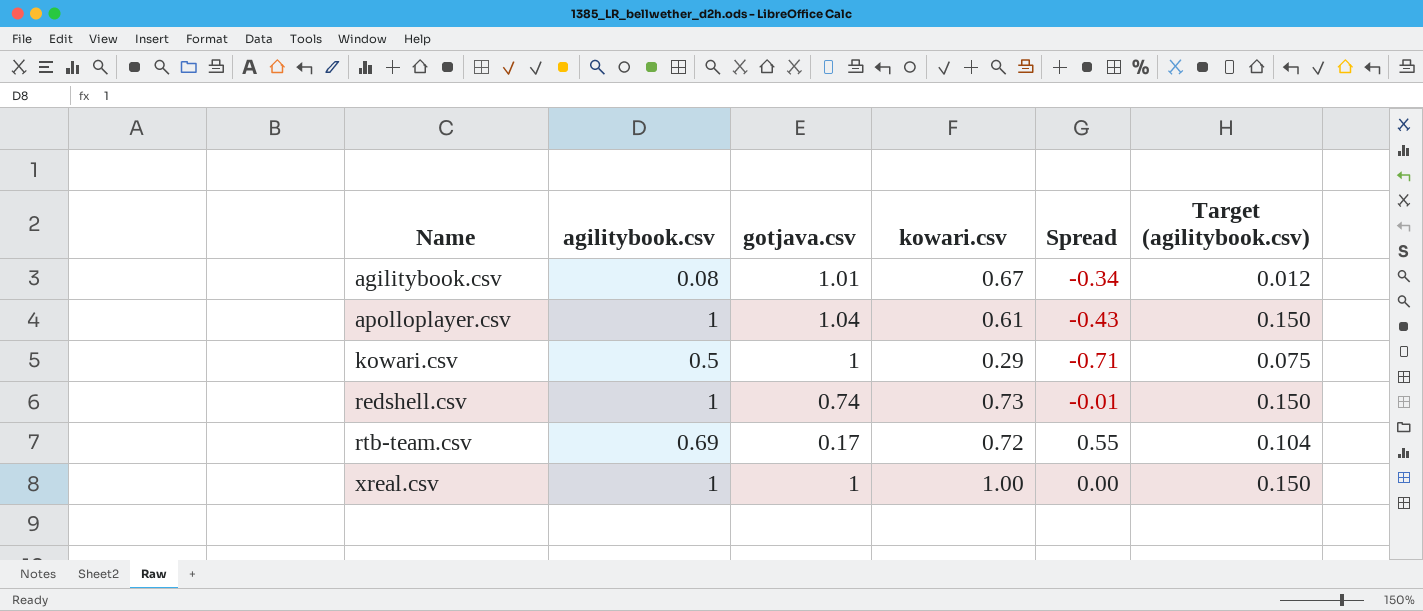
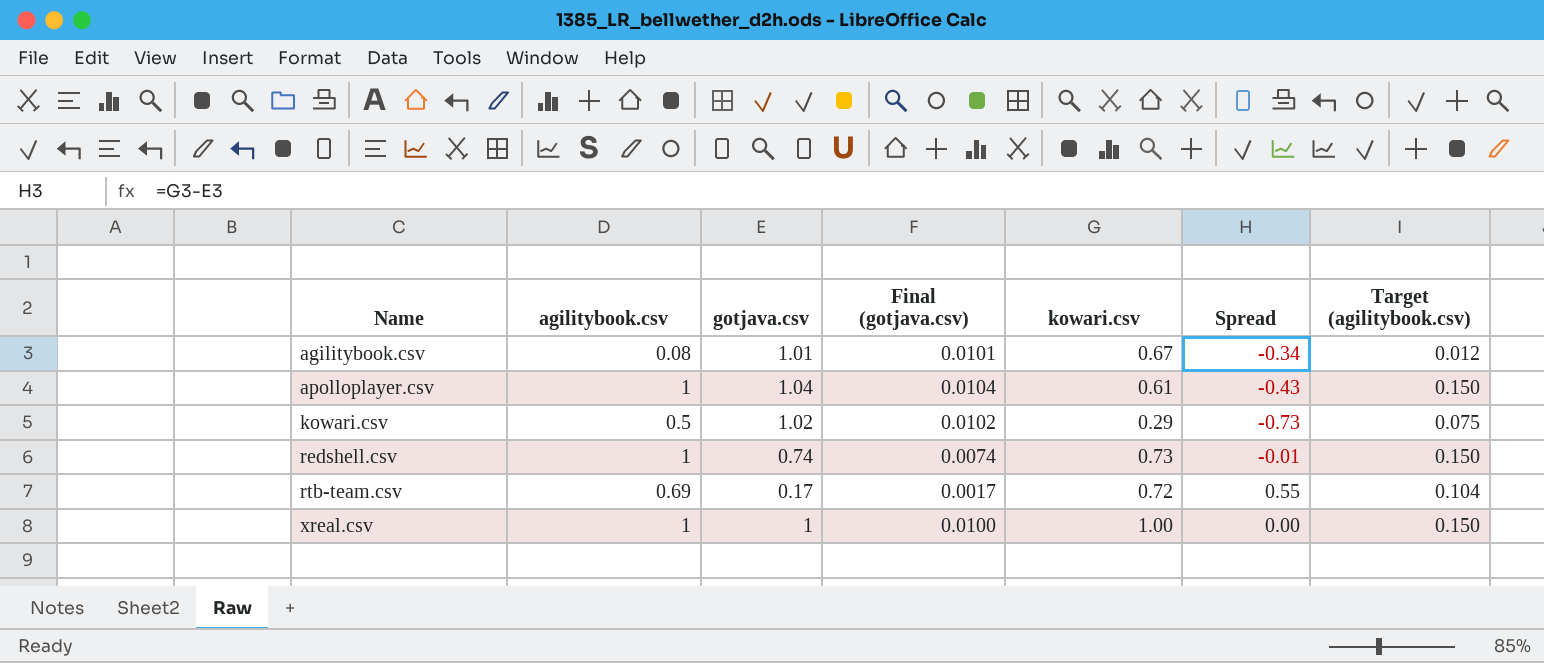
column Final (gotjava.csv) | formula: none -> [gotjava.csv] * 0.01
kowari.csv | gotjava.csv: 1 -> 1.02
kowari.csv | Spread: -0.71 -> -0.73

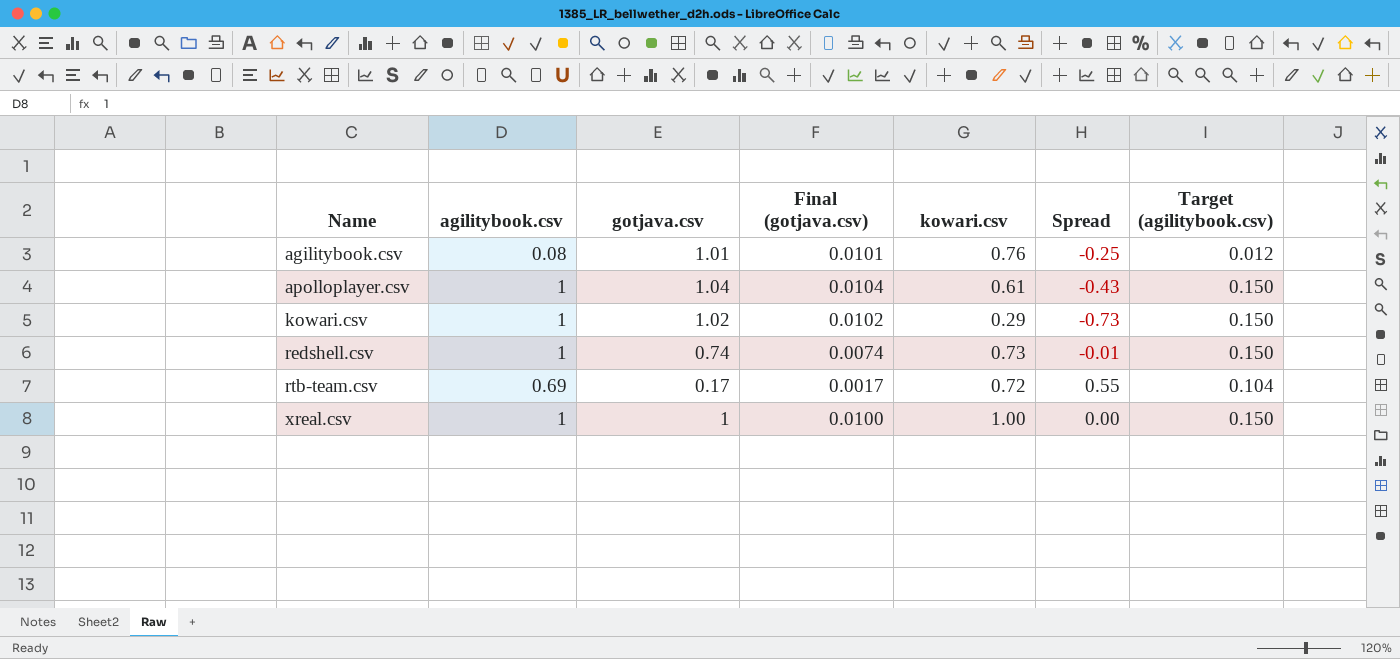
agilitybook.csv | kowari.csv: 0.67 -> 0.76
agilitybook.csv | Spread: -0.34 -> -0.25
kowari.csv | agilitybook.csv: 0.5 -> 1
kowari.csv | Target (agilitybook.csv): 0.075 -> 0.150

